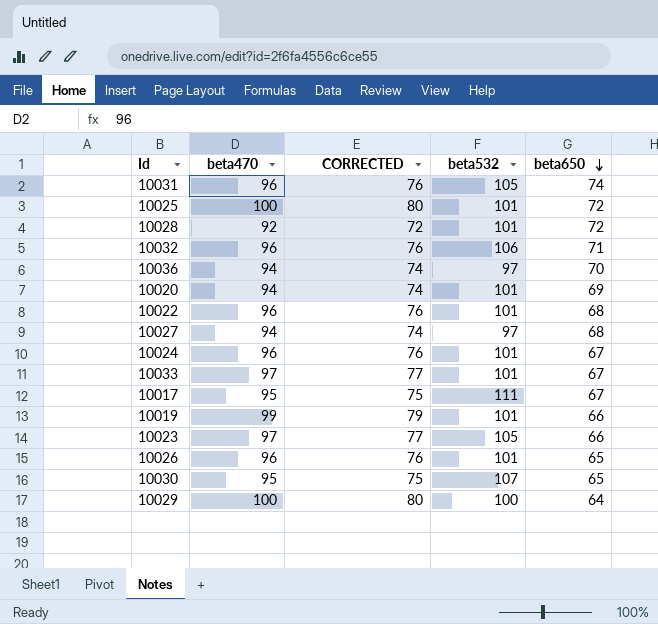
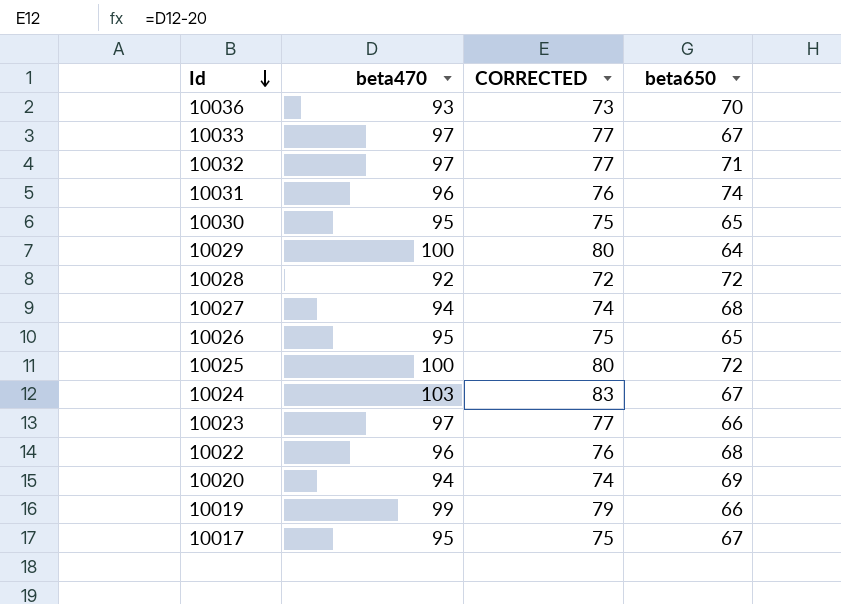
row order: beta650 descending -> Id descending
column beta532 | position: 4 -> none
10036 | beta470: 94 -> 93
10036 | CORRECTED: 74 -> 73
10032 | beta470: 96 -> 97
10032 | CORRECTED: 76 -> 77
10026 | beta470: 96 -> 95
10026 | CORRECTED: 76 -> 75
10024 | beta470: 96 -> 103
10024 | CORRECTED: 76 -> 83

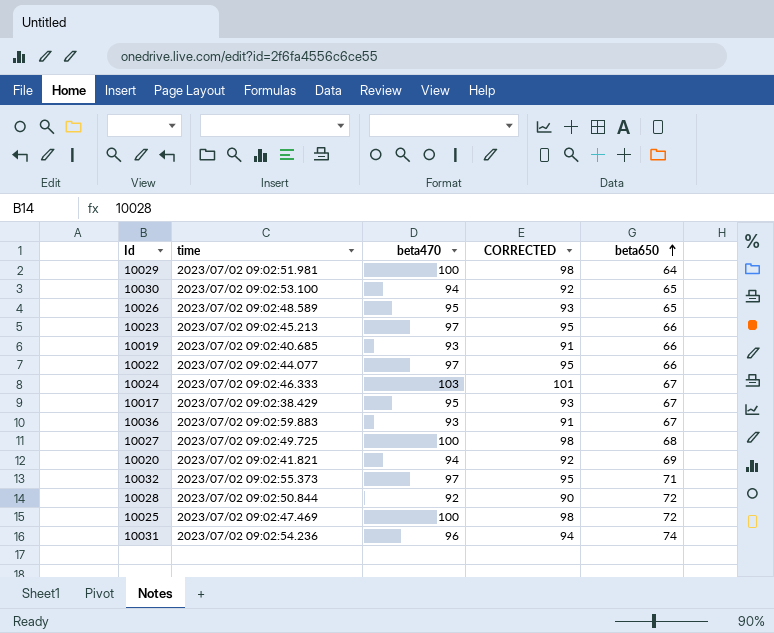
row order: Id descending -> beta650 ascending
column time | position: none -> 2
column CORRECTED | formula: [beta470] - 20 -> [beta470] - 2
row 10033: 97 | 77 | 67 -> none
10030 | beta470: 95 -> 94
10019 | beta470: 99 -> 93
10022 | beta470: 96 -> 97
10022 | beta650: 68 -> 66
10036 | beta650: 70 -> 67
10027 | beta470: 94 -> 100

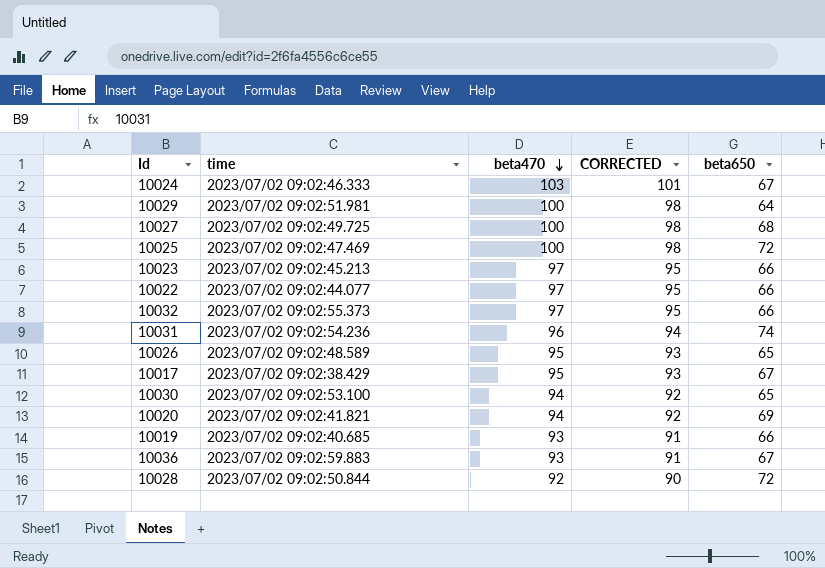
row order: beta650 ascending -> beta470 descending
10032 | beta650: 71 -> 66

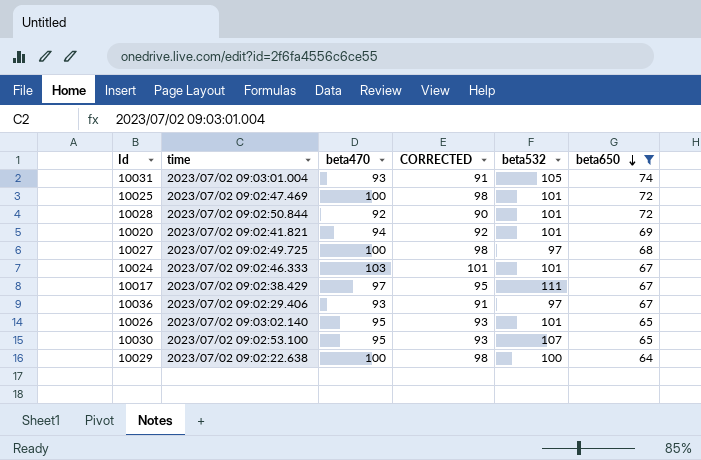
filter: none -> beta650 != 66
row order: beta470 descending -> beta650 descending
column beta532 | position: none -> 5
10031 | time: 2023/07/02 09:02:54.236 -> 2023/07/02 09:03:01.004
10031 | beta470: 96 -> 93
10031 | CORRECTED: 94 -> 91
10017 | beta470: 95 -> 97
10017 | CORRECTED: 93 -> 95
10036 | time: 2023/07/02 09:02:59.883 -> 2023/07/02 09:02:29.406
10026 | time: 2023/07/02 09:02:48.589 -> 2023/07/02 09:03:02.140
10030 | beta470: 94 -> 95
10030 | CORRECTED: 92 -> 93
10029 | time: 2023/07/02 09:02:51.981 -> 2023/07/02 09:02:22.638

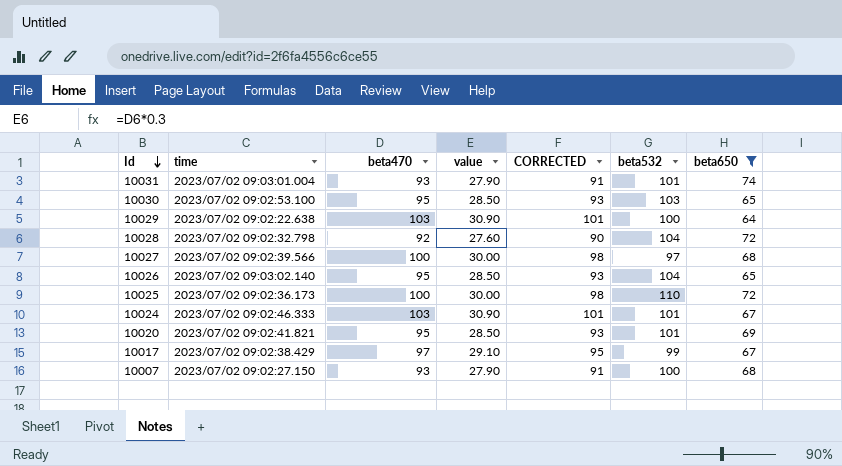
row order: beta650 descending -> Id descending
column value | formula: none -> [beta470] * 0.3
row 10036: 2023/07/02 09:02:29.406 | 93 | 91 | 97 | 67 -> none
10031 | beta532: 105 -> 101
10030 | beta532: 107 -> 103
10029 | beta470: 100 -> 103
10029 | CORRECTED: 98 -> 101
10028 | time: 2023/07/02 09:02:50.844 -> 2023/07/02 09:02:32.798
10028 | beta532: 101 -> 104
10027 | time: 2023/07/02 09:02:49.725 -> 2023/07/02 09:02:39.566
10026 | beta532: 101 -> 104
10025 | time: 2023/07/02 09:02:47.469 -> 2023/07/02 09:02:36.173
10025 | beta532: 101 -> 110
10020 | beta470: 94 -> 95
10020 | CORRECTED: 92 -> 93
10017 | beta532: 111 -> 99
row 10007: none -> 2023/07/02 09:02:27.150 | 93 | 27.90 | 91 | 100 | 68

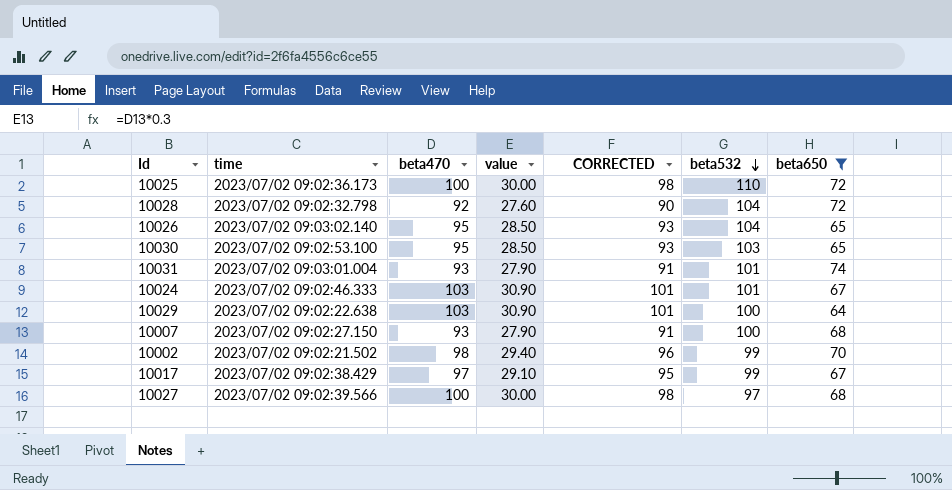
row order: Id descending -> beta532 descending
row 10020: 2023/07/02 09:02:41.821 | 95 | 28.50 | 93 | 101 | 69 -> none
row 10002: none -> 2023/07/02 09:02:21.502 | 98 | 29.40 | 96 | 99 | 70

